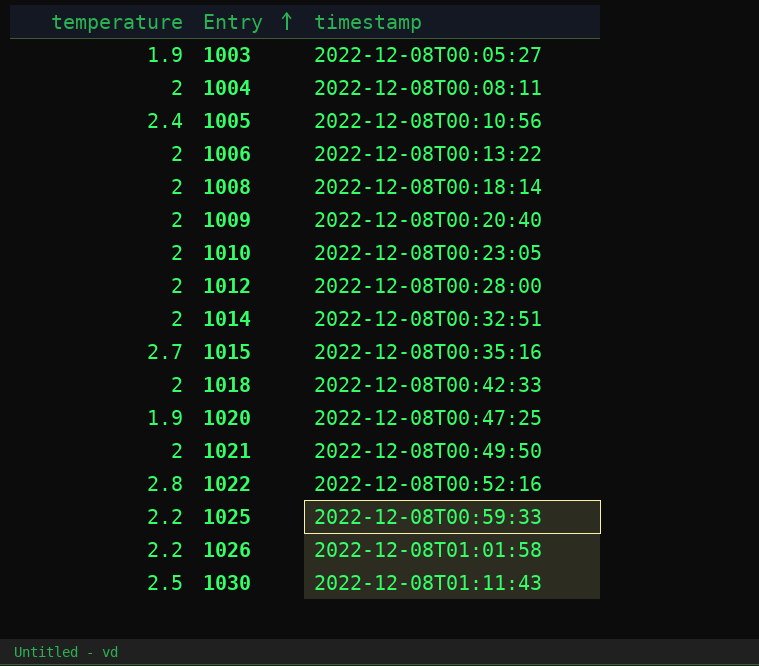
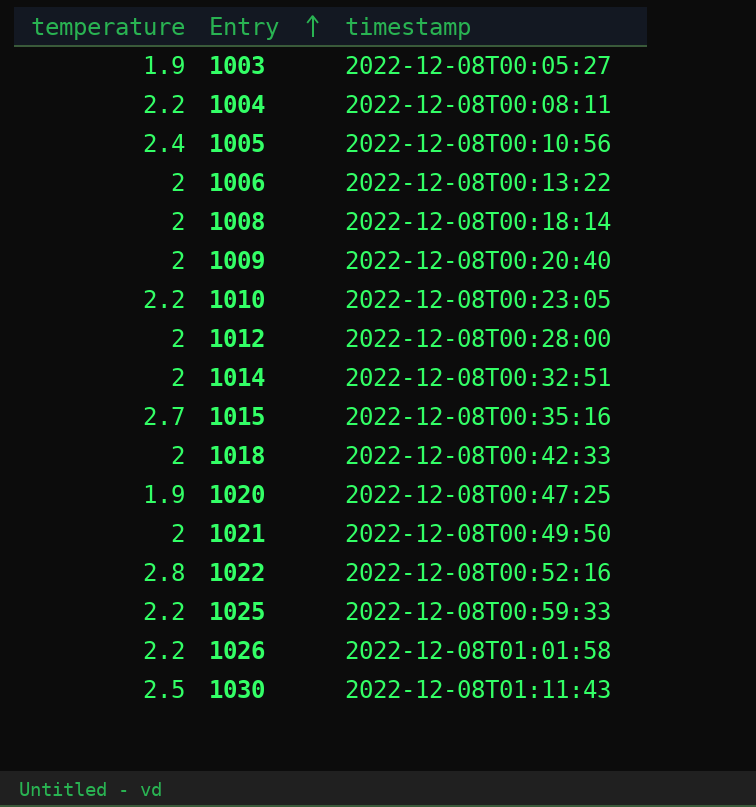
1004 | temperature: 2 -> 2.2
1010 | temperature: 2 -> 2.2

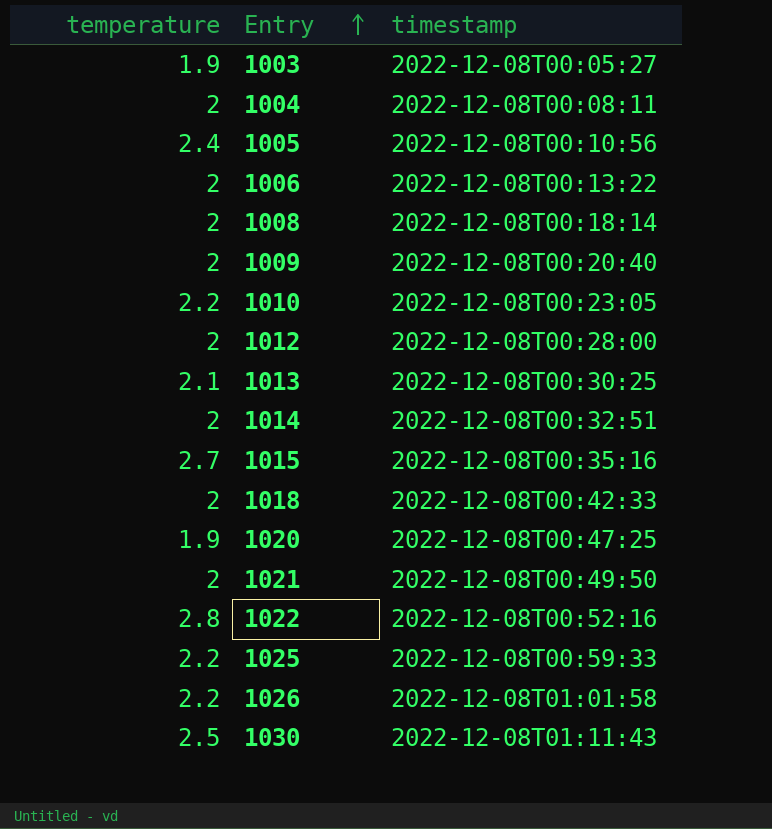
1004 | temperature: 2.2 -> 2
row 1013: none -> 2.1 | 2022-12-08T00:30:25

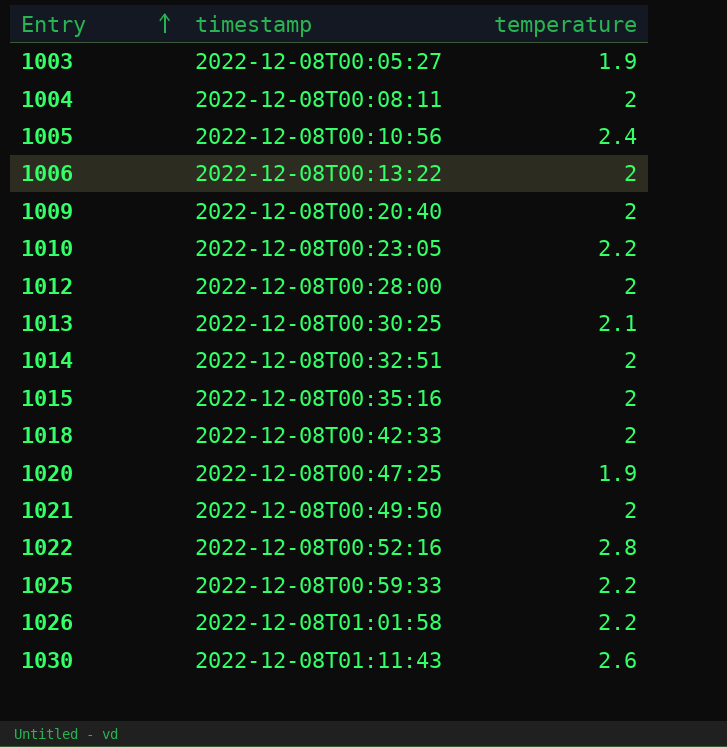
column temperature | position: 1 -> 3
row 1008: 2 | 2022-12-08T00:18:14 -> none
1015 | temperature: 2.7 -> 2
1030 | temperature: 2.5 -> 2.6

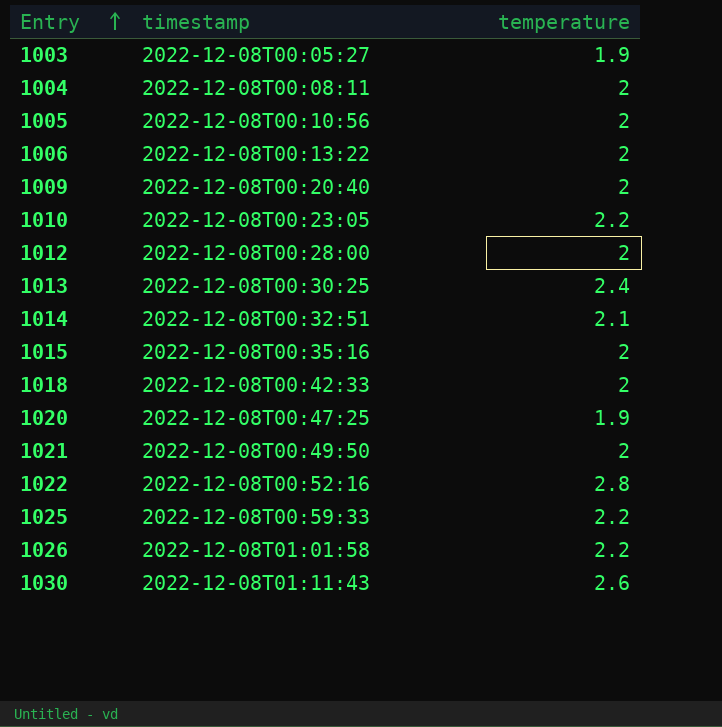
1005 | temperature: 2.4 -> 2
1013 | temperature: 2.1 -> 2.4
1014 | temperature: 2 -> 2.1

